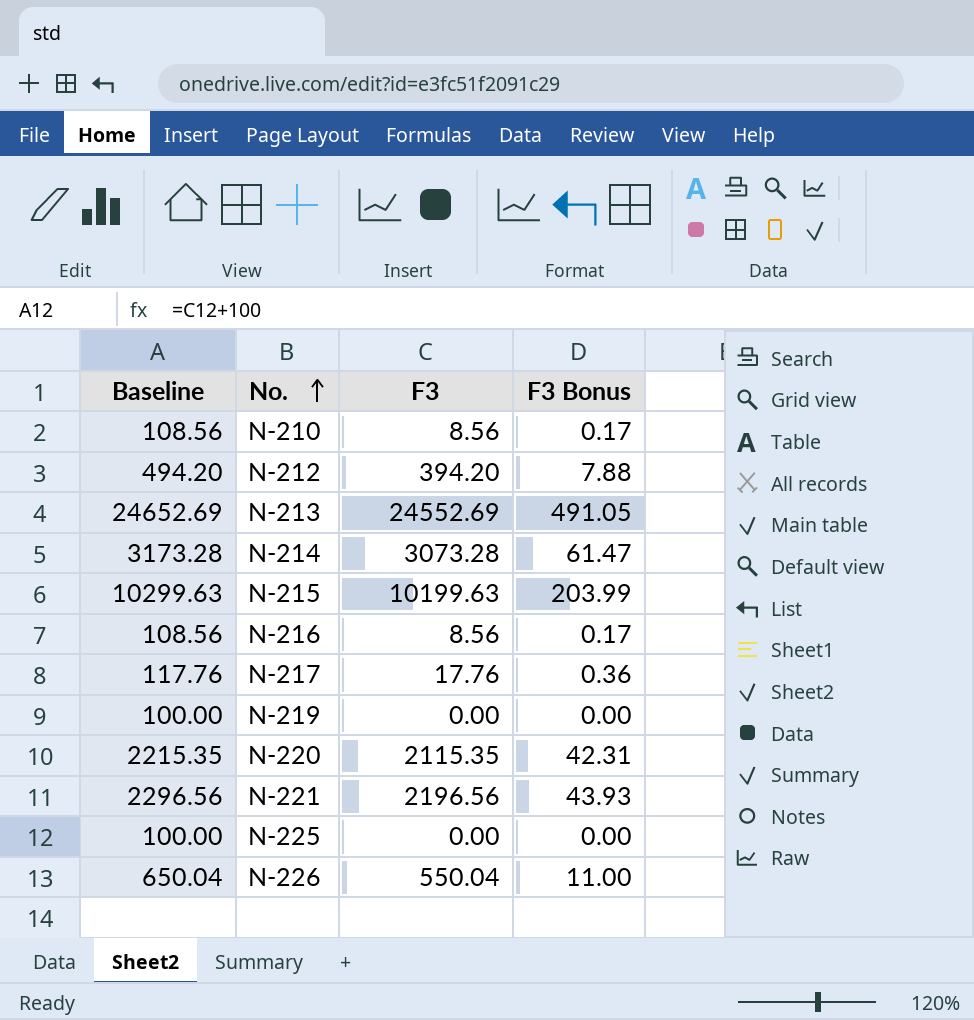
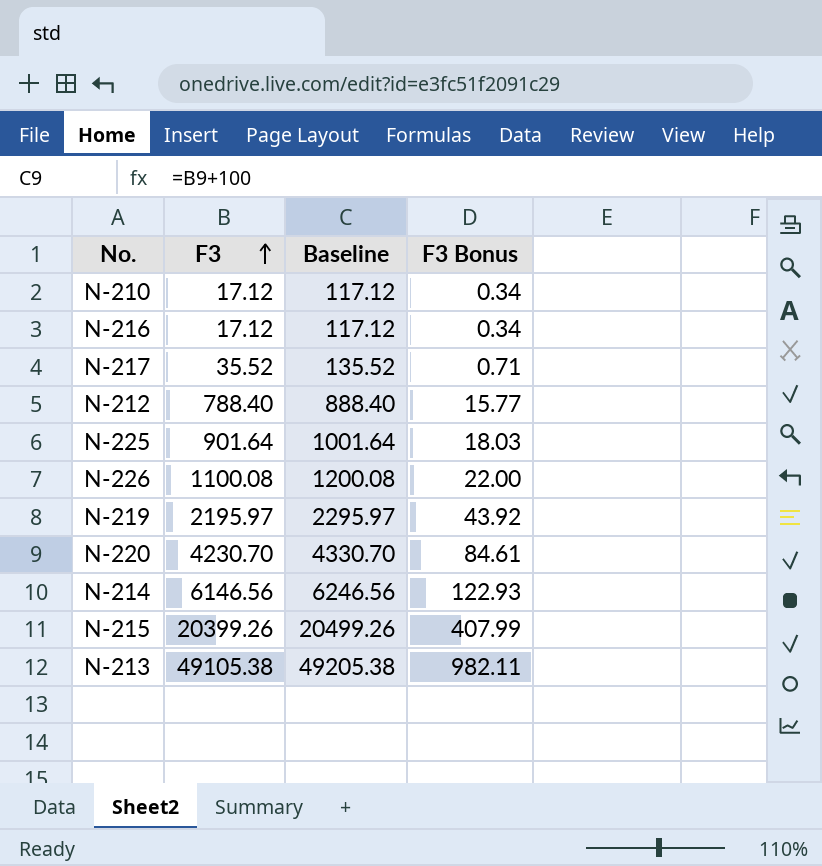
row order: No. ascending -> F3 ascending
column Baseline | position: 1 -> 3
row N-221: 2296.56 | 2196.56 | 43.93 -> none
N-210 | F3: 8.56 -> 17.12
N-210 | Baseline: 108.56 -> 117.12
N-210 | F3 Bonus: 0.17 -> 0.34
N-216 | F3: 8.56 -> 17.12
N-216 | Baseline: 108.56 -> 117.12
N-216 | F3 Bonus: 0.17 -> 0.34
N-217 | F3: 17.76 -> 35.52
N-217 | Baseline: 117.76 -> 135.52
N-217 | F3 Bonus: 0.36 -> 0.71
N-212 | F3: 394.20 -> 788.40
N-212 | Baseline: 494.20 -> 888.40
N-212 | F3 Bonus: 7.88 -> 15.77
N-225 | F3: 0.00 -> 901.64
N-225 | Baseline: 100.00 -> 1001.64
N-225 | F3 Bonus: 0.00 -> 18.03
N-226 | F3: 550.04 -> 1100.08
N-226 | Baseline: 650.04 -> 1200.08
N-226 | F3 Bonus: 11.00 -> 22.00
N-219 | F3: 0.00 -> 2195.97
N-219 | Baseline: 100.00 -> 2295.97
N-219 | F3 Bonus: 0.00 -> 43.92
N-220 | F3: 2115.35 -> 4230.70
N-220 | Baseline: 2215.35 -> 4330.70
N-220 | F3 Bonus: 42.31 -> 84.61
N-214 | F3: 3073.28 -> 6146.56
N-214 | Baseline: 3173.28 -> 6246.56
N-214 | F3 Bonus: 61.47 -> 122.93
N-215 | F3: 10199.63 -> 20399.26
N-215 | Baseline: 10299.63 -> 20499.26
N-215 | F3 Bonus: 203.99 -> 407.99
N-213 | F3: 24552.69 -> 49105.38
N-213 | Baseline: 24652.69 -> 49205.38
N-213 | F3 Bonus: 491.05 -> 982.11

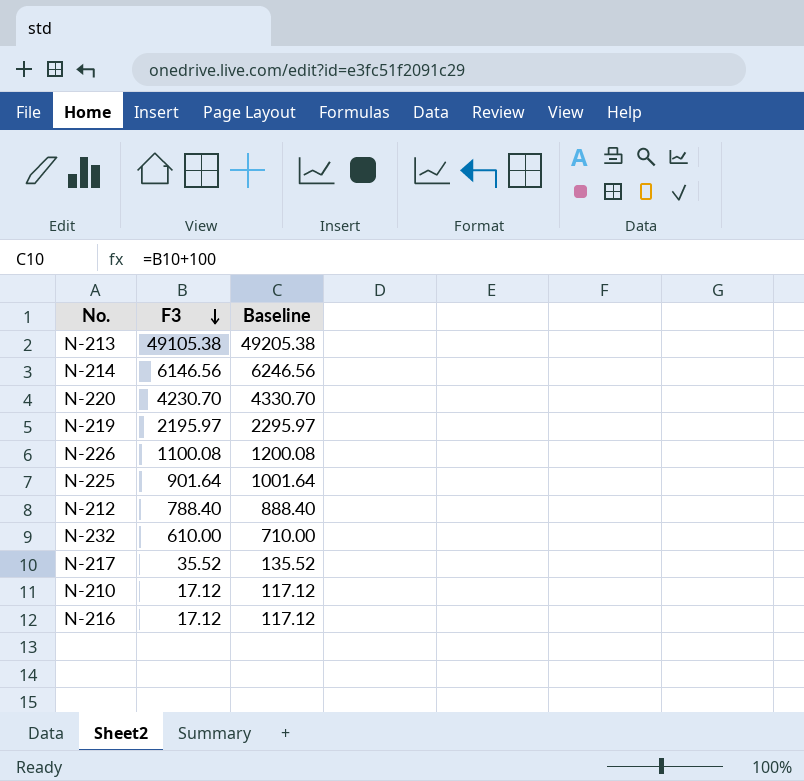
row order: F3 ascending -> F3 descending
column F3 Bonus | formula: [F3] * 0.02 -> none
row N-215: 20399.26 | 20499.26 | 407.99 -> none
row N-232: none -> 610.00 | 710.00

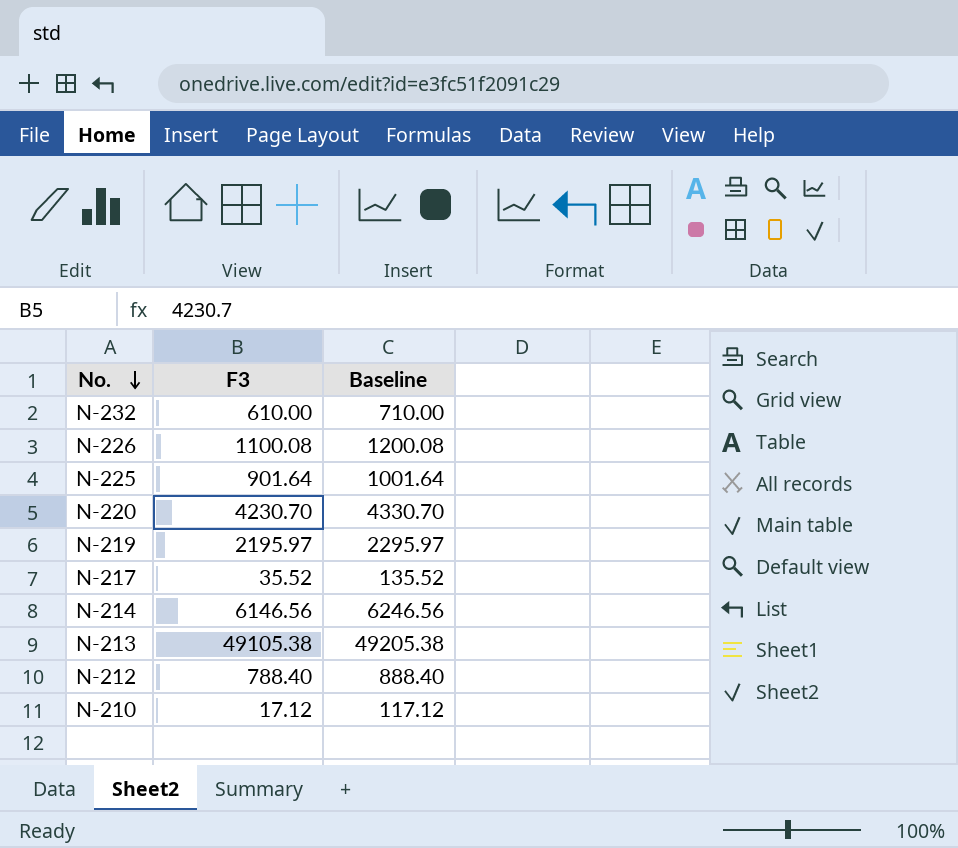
row order: F3 descending -> No. descending
row N-216: 17.12 | 117.12 -> none

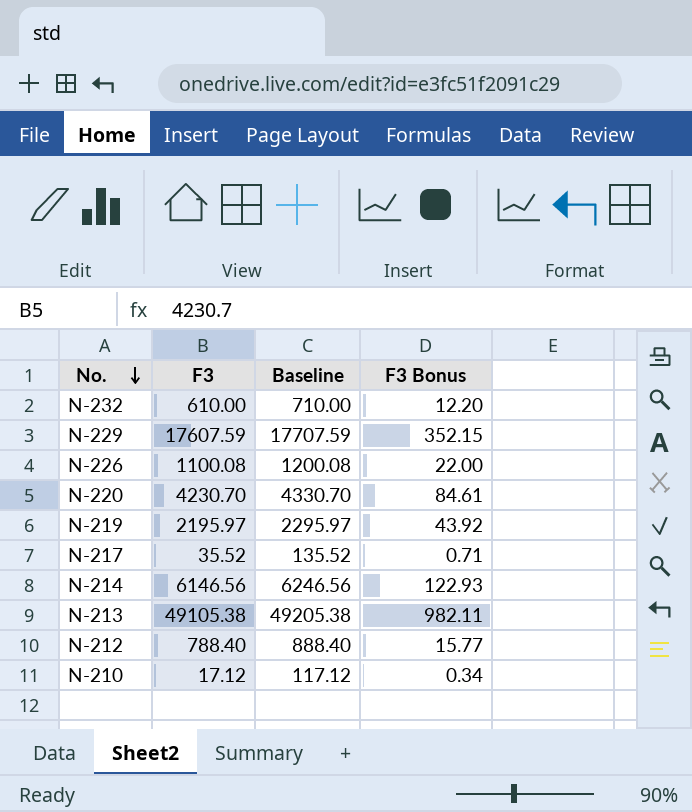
column F3 Bonus | formula: none -> [F3] * 0.02
row N-225: 901.64 | 1001.64 -> none
row N-229: none -> 17607.59 | 17707.59 | 352.15

